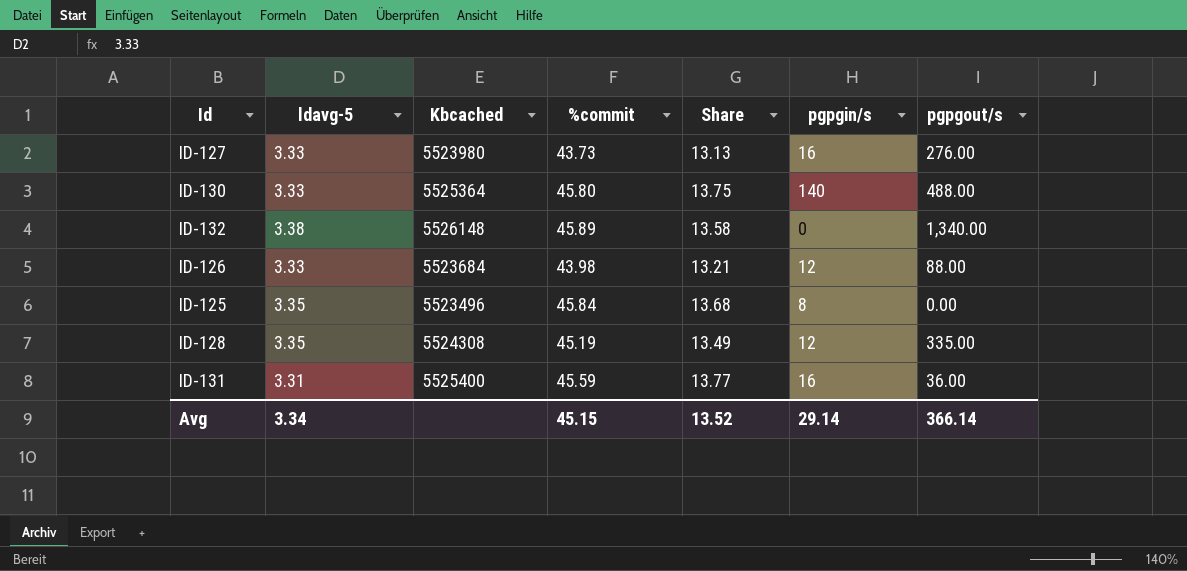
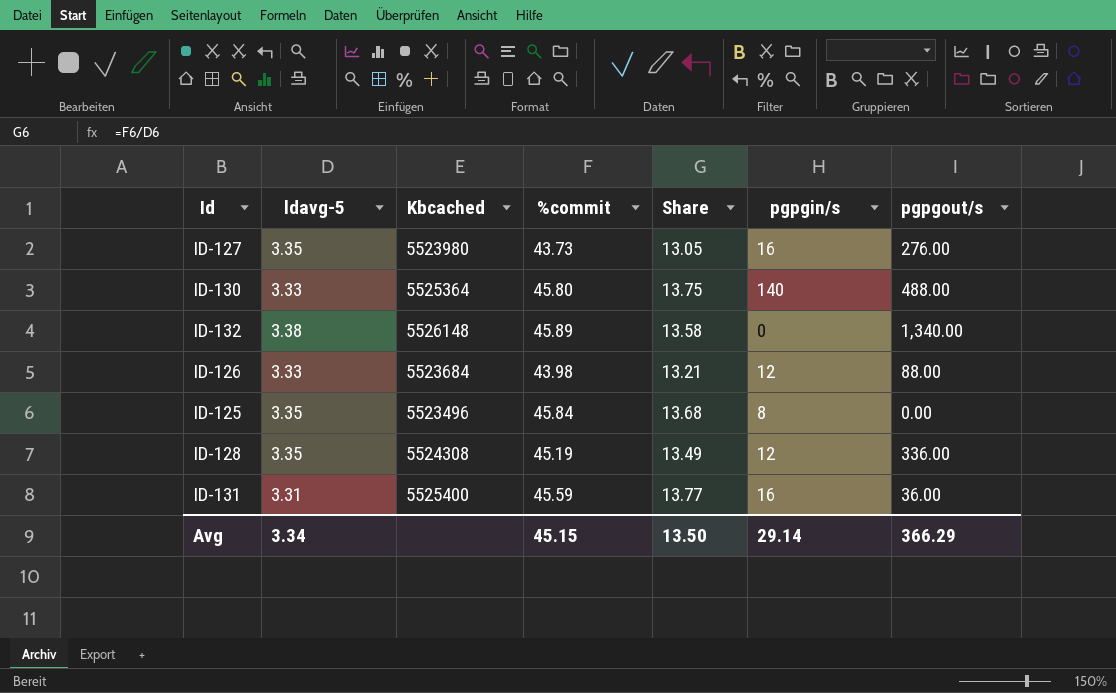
ID-127 | ldavg-5: 3.33 -> 3.35
ID-127 | Share: 13.13 -> 13.05
ID-128 | pgpgout/s: 335.00 -> 336.00
Avg | Share: 13.52 -> 13.50
Avg | pgpgout/s: 366.14 -> 366.29

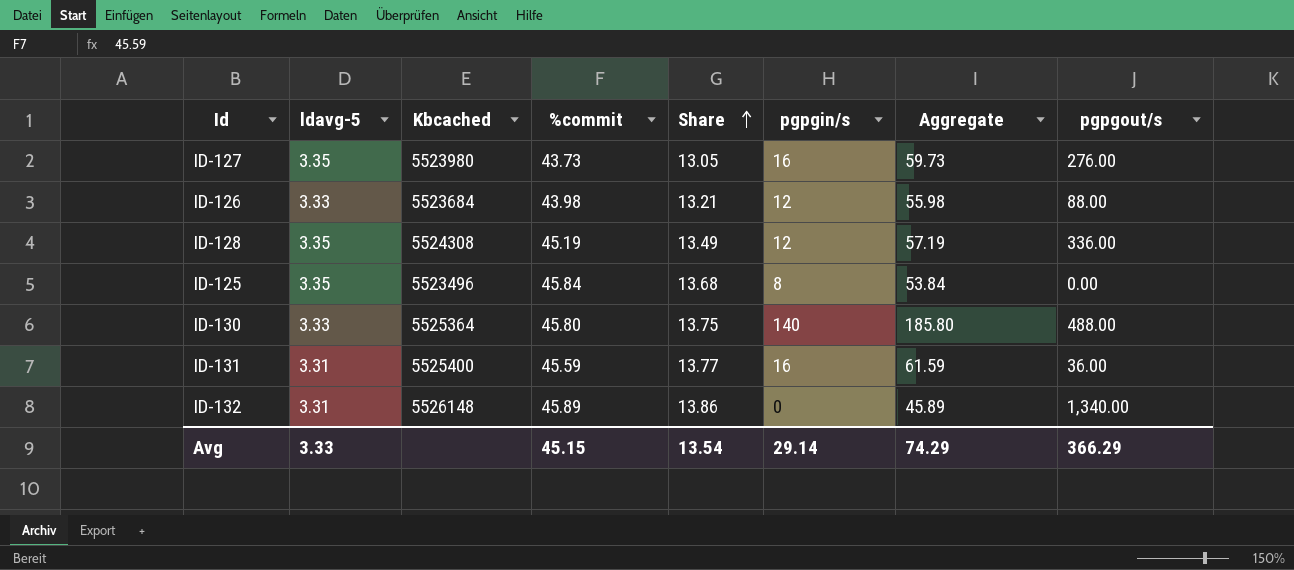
row order: none -> Share ascending
column Aggregate | formula: none -> [%commit] + [pgpgin/s]
ID-132 | ldavg-5: 3.38 -> 3.31
ID-132 | Share: 13.58 -> 13.86
Avg | ldavg-5: 3.34 -> 3.33
Avg | Share: 13.50 -> 13.54

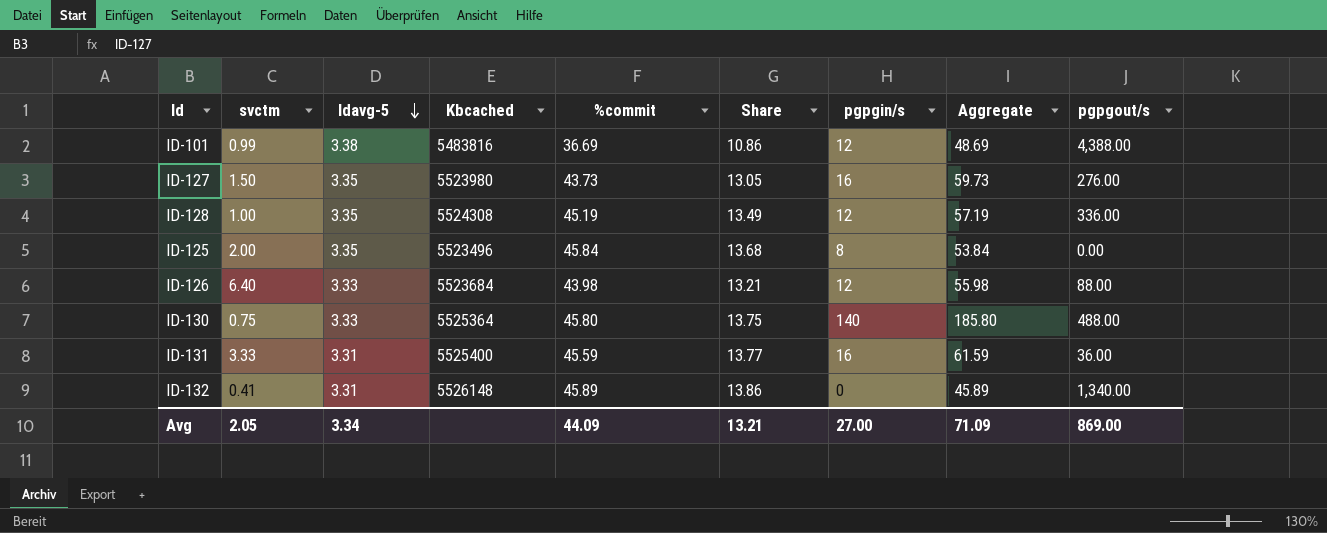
row order: Share ascending -> ldavg-5 descending
column svctm | position: none -> 2
row ID-101: none -> 0.99 | 3.38 | 5483816 | 36.69 | 10.86 | 12 | 48.69 | 4,388.00
Avg | ldavg-5: 3.33 -> 3.34
Avg | %commit: 45.15 -> 44.09
Avg | Share: 13.54 -> 13.21
Avg | pgpgin/s: 29.14 -> 27.00
Avg | Aggregate: 74.29 -> 71.09
Avg | pgpgout/s: 366.29 -> 869.00

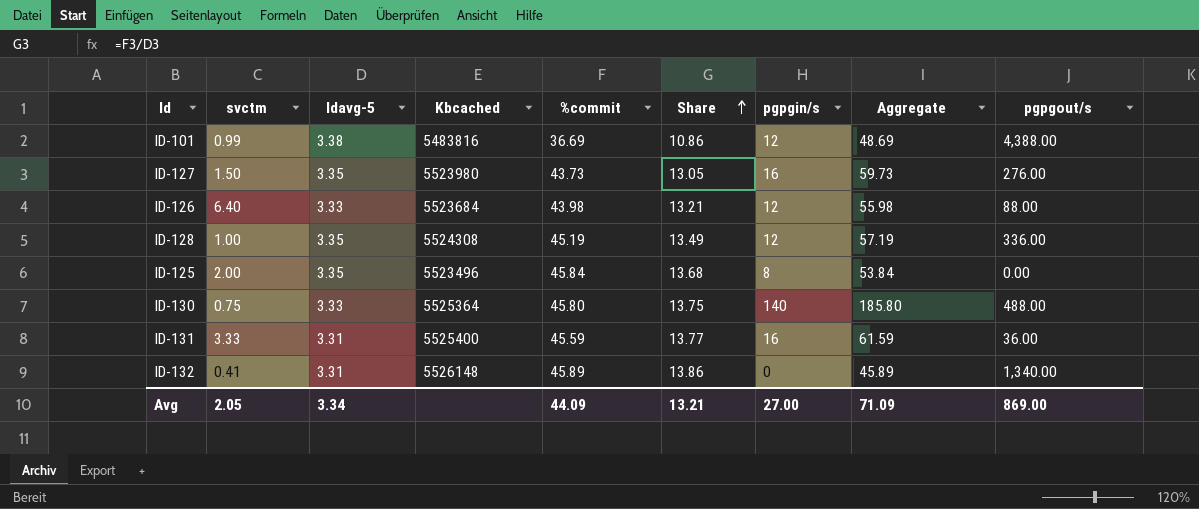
row order: ldavg-5 descending -> Share ascending

